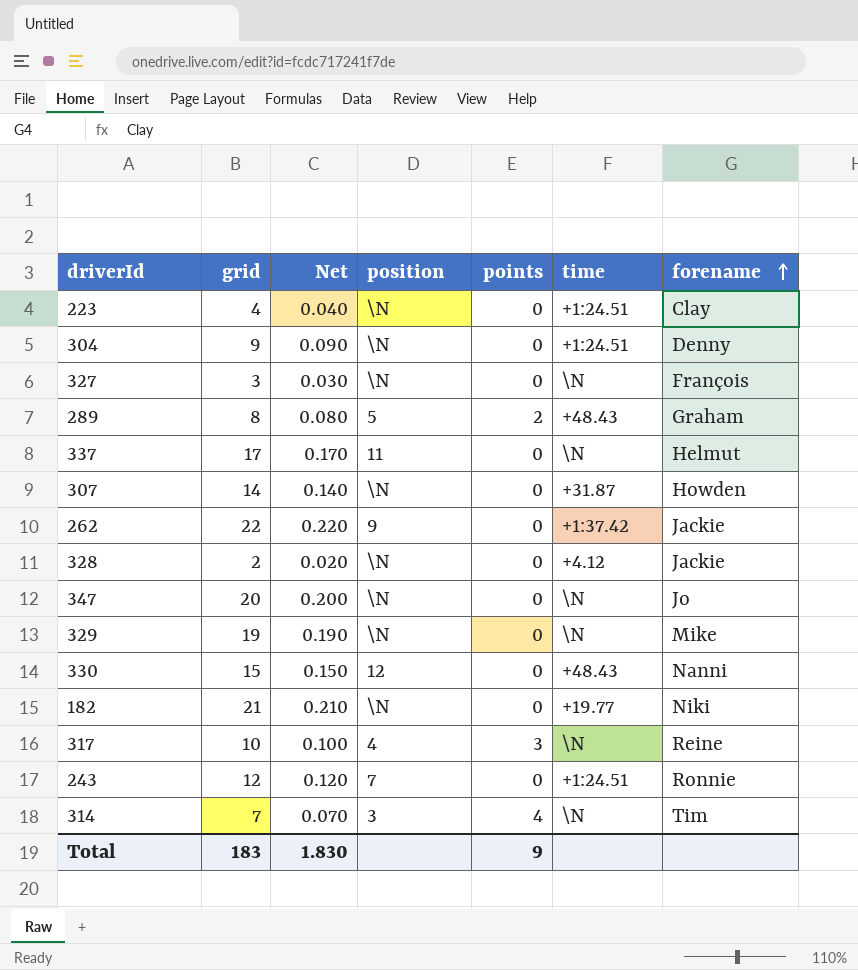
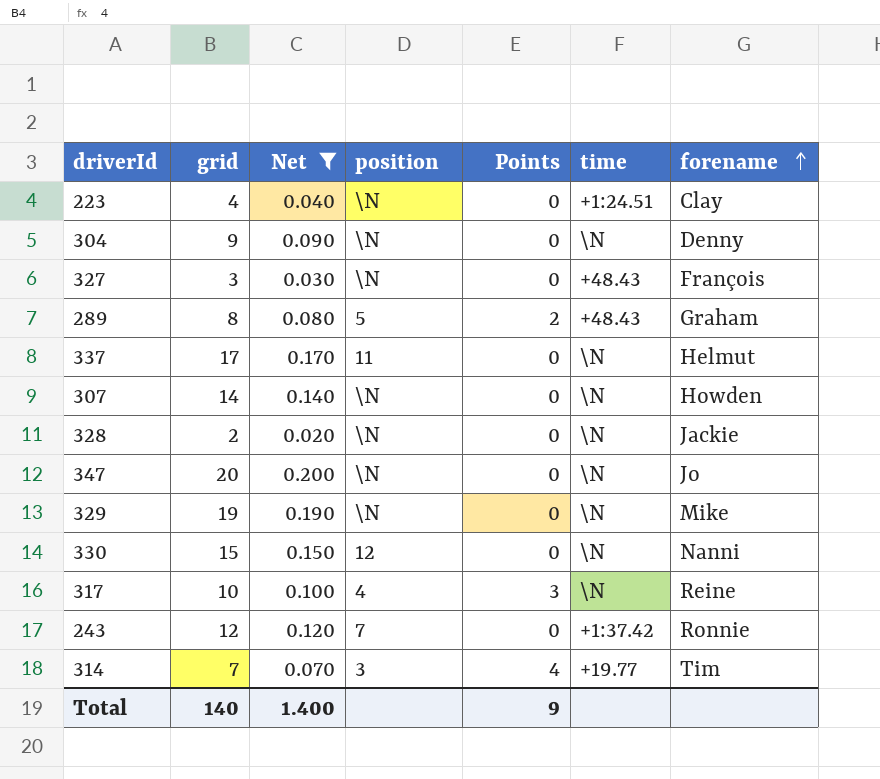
filter: none -> Net <= 0.200
column name: points -> Points
304 | time: +1:24.51 -> \N
327 | time: \N -> +48.43
307 | time: +31.87 -> \N
328 | time: +4.12 -> \N
330 | time: +48.43 -> \N
243 | time: +1:24.51 -> +1:37.42
314 | time: \N -> +19.77
Total | grid: 183 -> 140
Total | Net: 1.830 -> 1.400

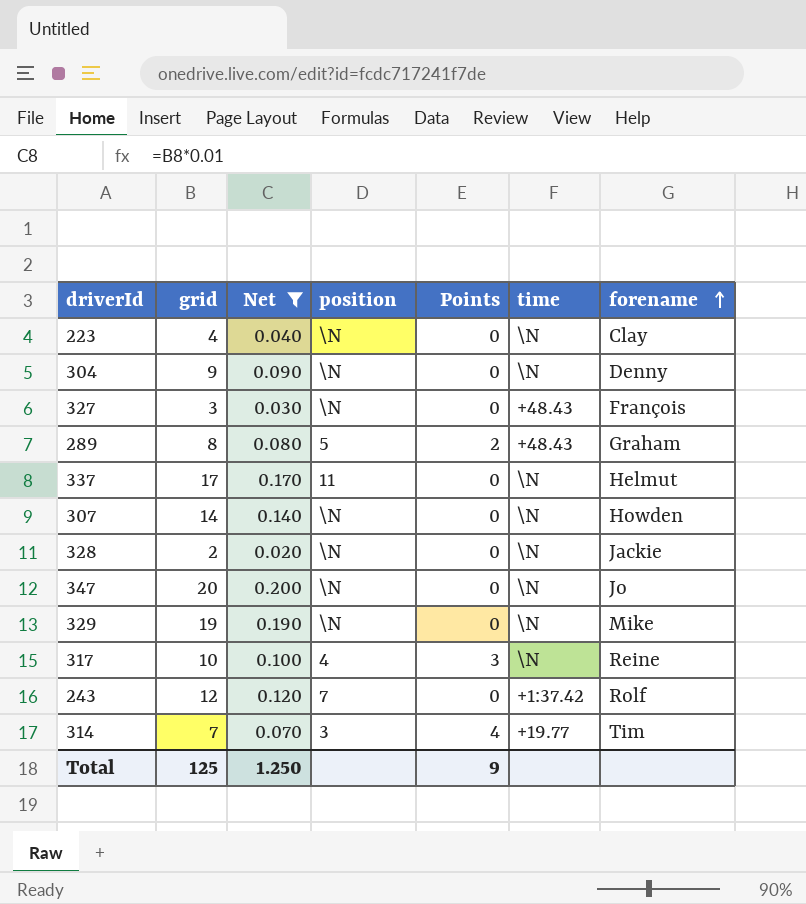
row 330: 15 | 0.150 | 12 | 0 | \N | Nanni -> none
223 | time: +1:24.51 -> \N
243 | forename: Ronnie -> Rolf
Total | grid: 140 -> 125
Total | Net: 1.400 -> 1.250

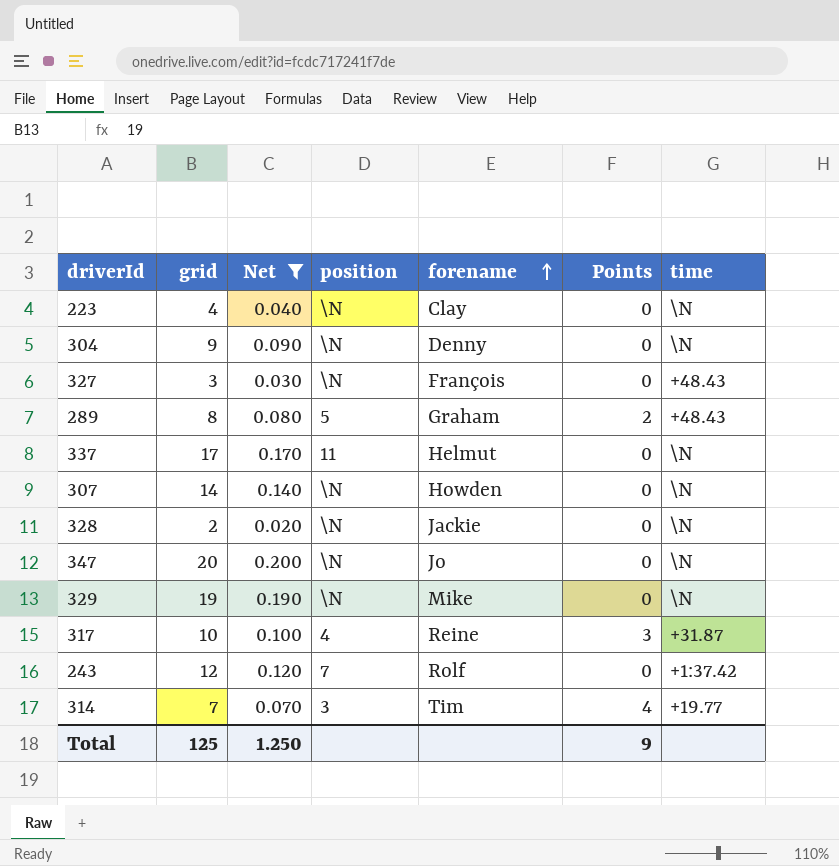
column forename | position: 7 -> 5
317 | time: \N -> +31.87

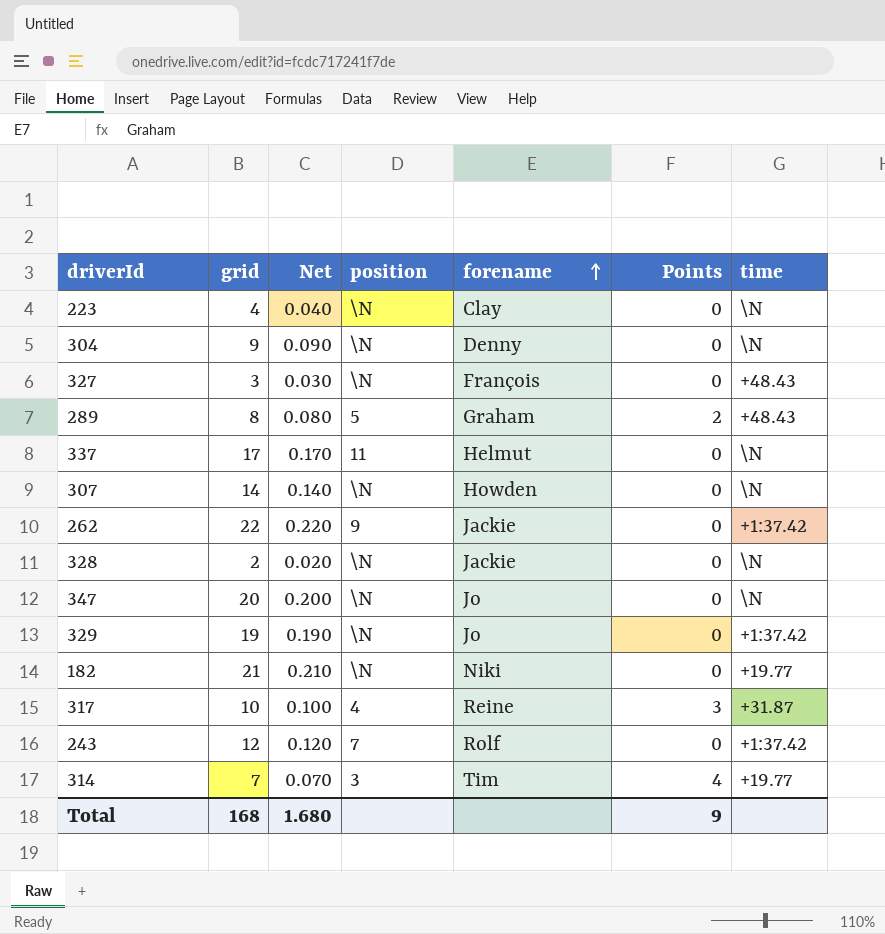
filter: Net <= 0.200 -> none
329 | forename: Mike -> Jo
329 | time: \N -> +1:37.42
Total | grid: 125 -> 168
Total | Net: 1.250 -> 1.680

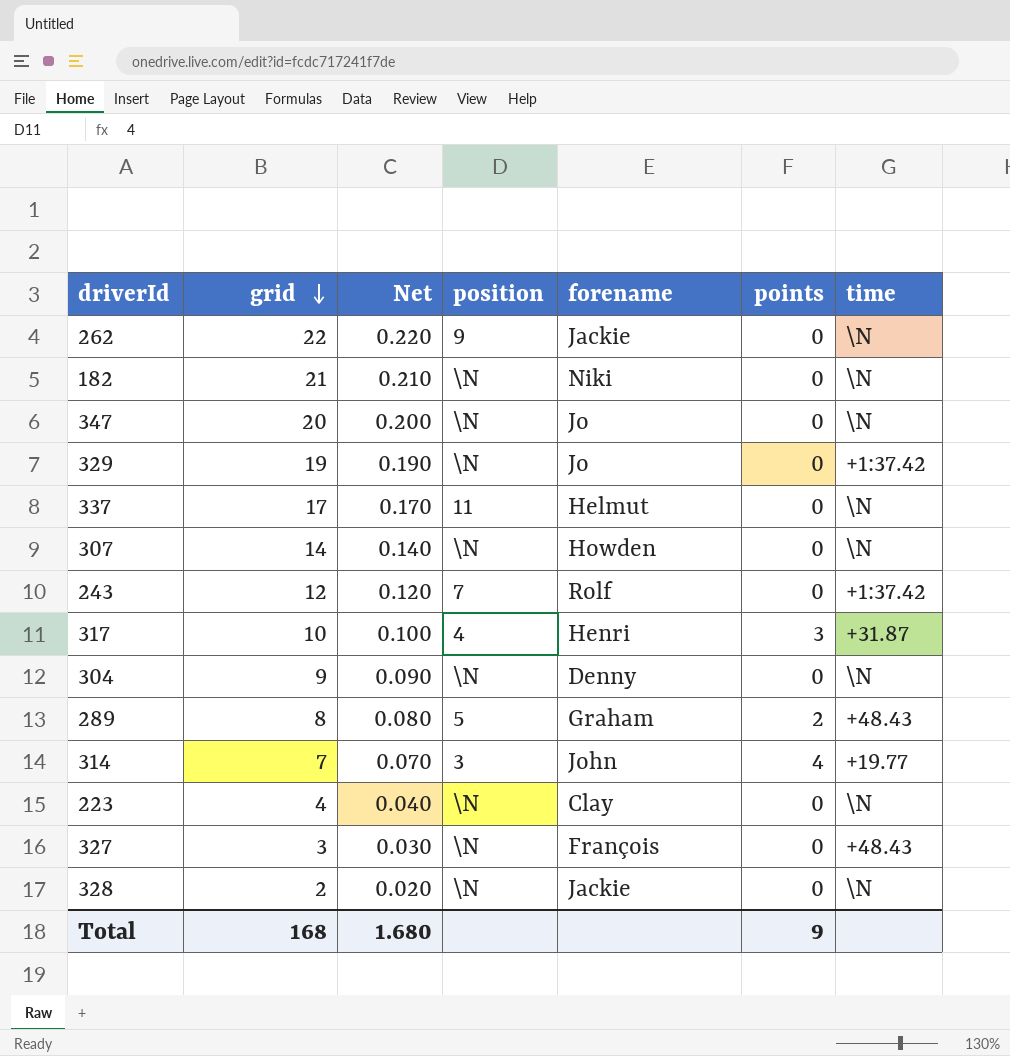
row order: forename ascending -> grid descending
column name: Points -> points
262 | time: +1:37.42 -> \N
182 | time: +19.77 -> \N
317 | forename: Reine -> Henri
314 | forename: Tim -> John

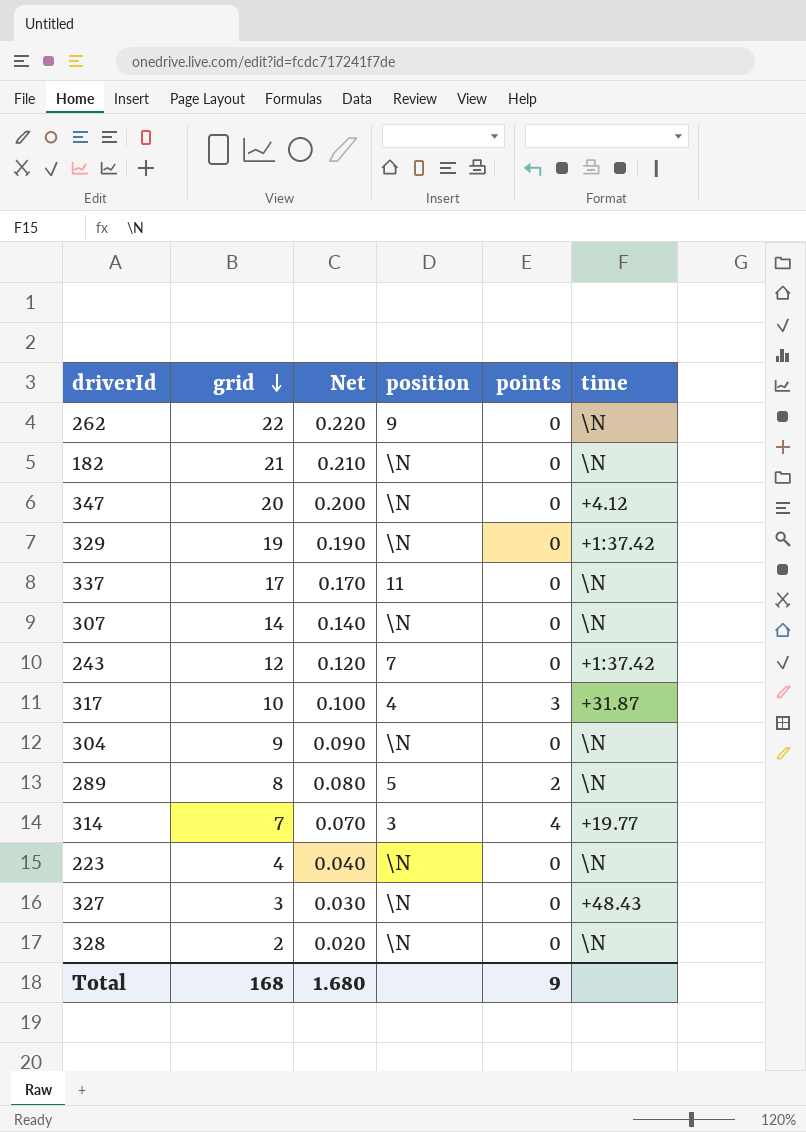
column forename | position: 5 -> none
347 | time: \N -> +4.12
289 | time: +48.43 -> \N

